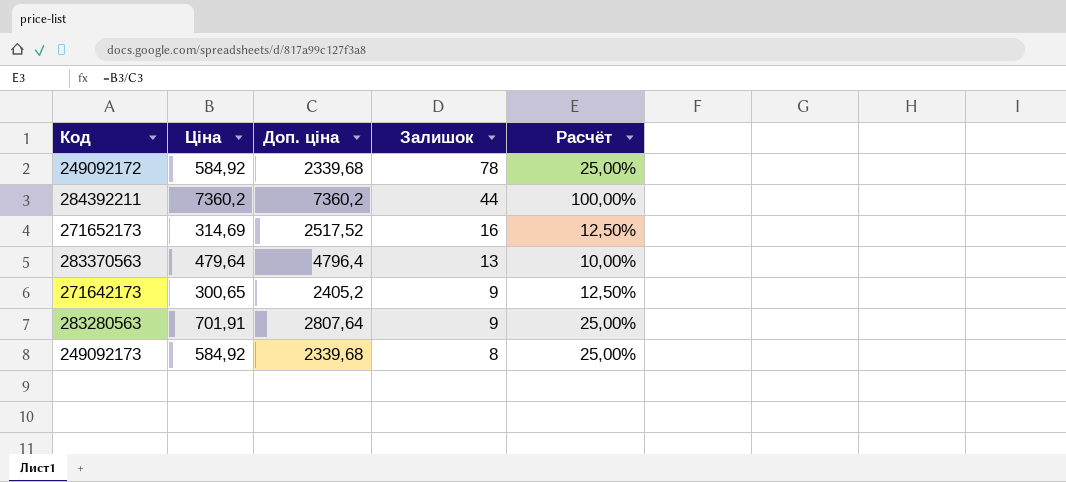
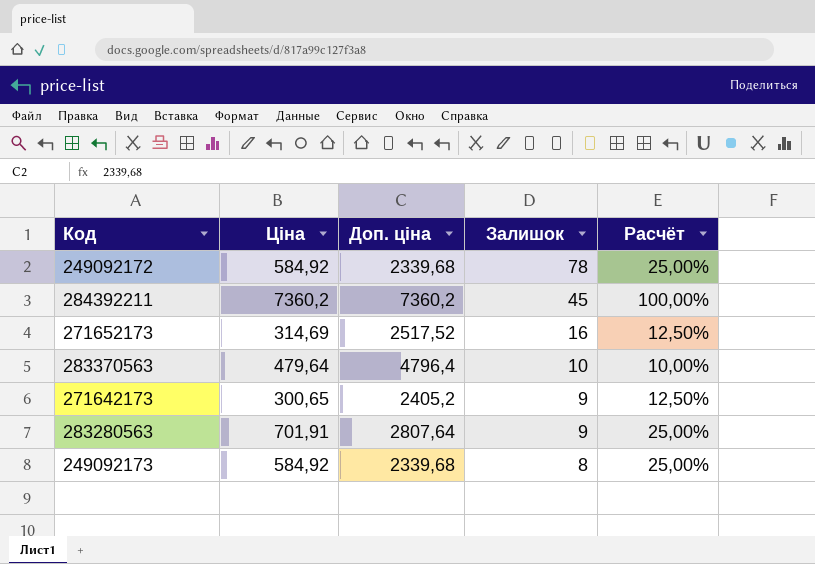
284392211 | Залишок: 44 -> 45
283370563 | Залишок: 13 -> 10

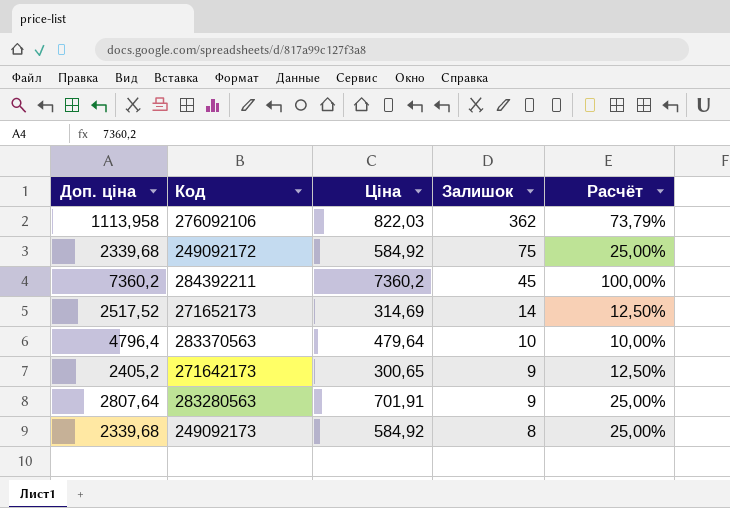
column Доп. ціна | position: 3 -> 1
row 276092106: none -> 1113,958 | 822,03 | 362 | 73,79%
249092172 | Залишок: 78 -> 75
271652173 | Залишок: 16 -> 14

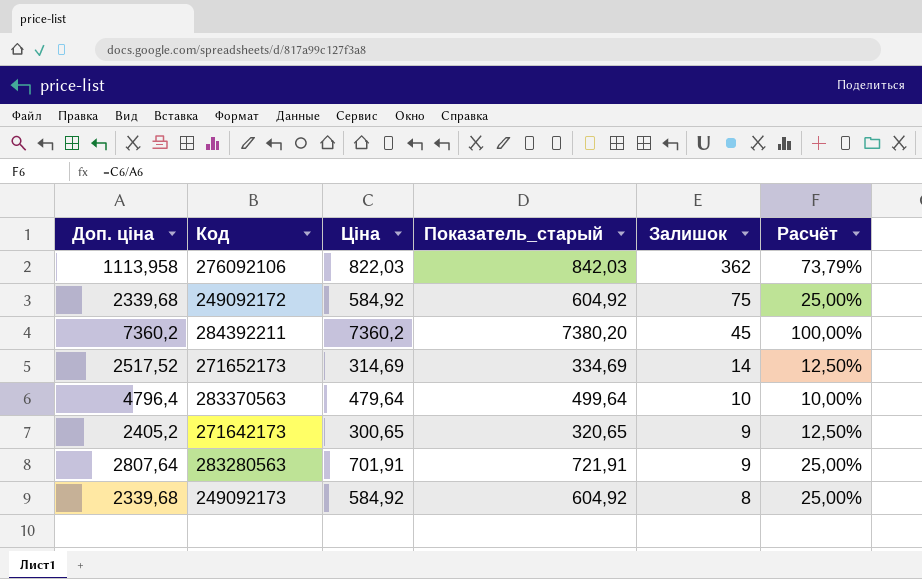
column Показатель_старый | formula: none -> [Ціна] + 20

